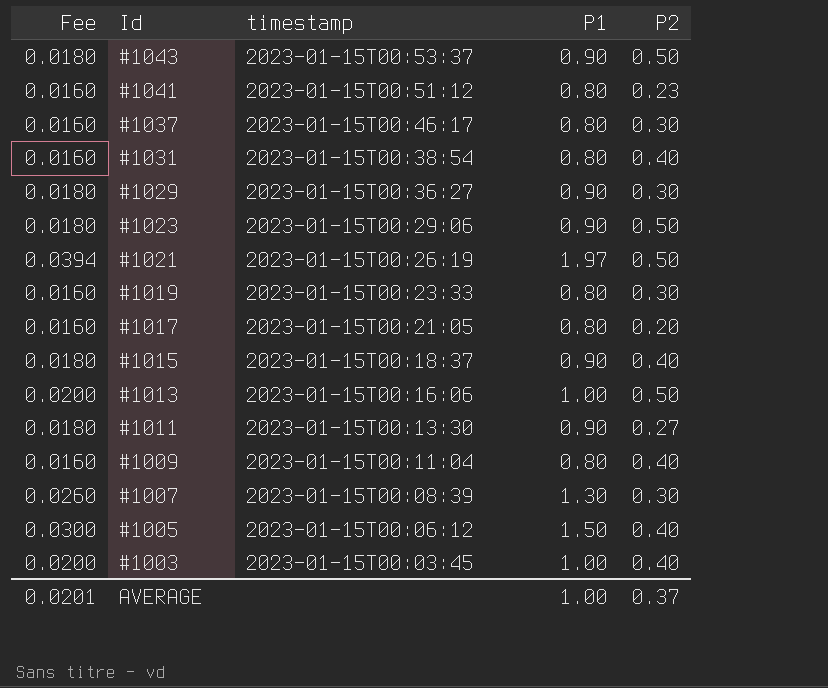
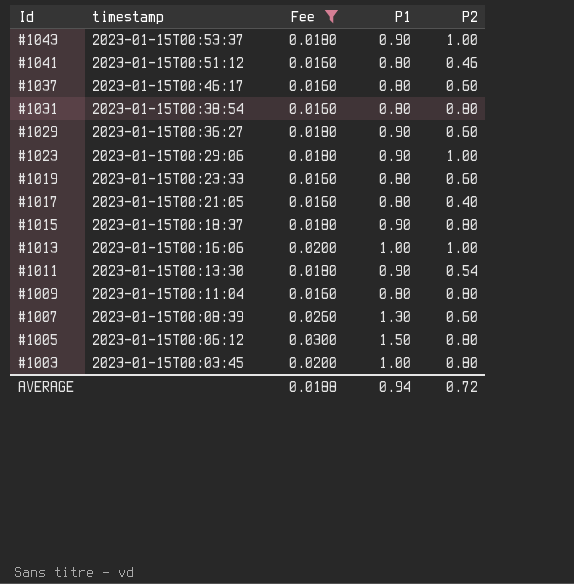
filter: none -> Fee != 0.0394
column Fee | position: 1 -> 3
#1043 | P2: 0.50 -> 1.00
#1041 | P2: 0.23 -> 0.46
#1037 | P2: 0.30 -> 0.60
#1031 | P2: 0.40 -> 0.80
#1029 | P2: 0.30 -> 0.60
#1023 | P2: 0.50 -> 1.00
#1019 | P2: 0.30 -> 0.60
#1017 | P2: 0.20 -> 0.40
#1015 | P2: 0.40 -> 0.80
#1013 | P2: 0.50 -> 1.00
#1011 | P2: 0.27 -> 0.54
#1009 | P2: 0.40 -> 0.80
#1007 | P2: 0.30 -> 0.60
#1005 | P2: 0.40 -> 0.80
#1003 | P2: 0.40 -> 0.80
AVERAGE | Fee: 0.0201 -> 0.0188
AVERAGE | P1: 1.00 -> 0.94
AVERAGE | P2: 0.37 -> 0.72

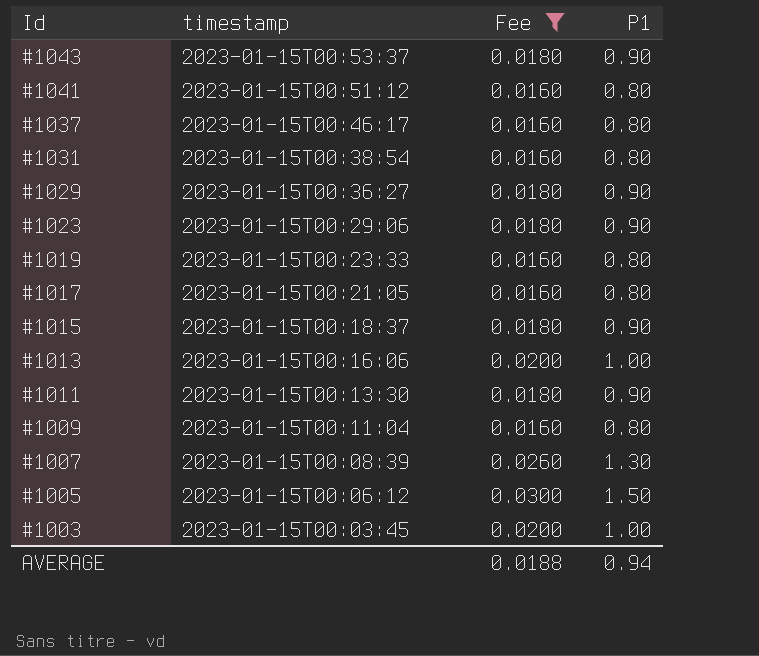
column P2 | position: 5 -> none

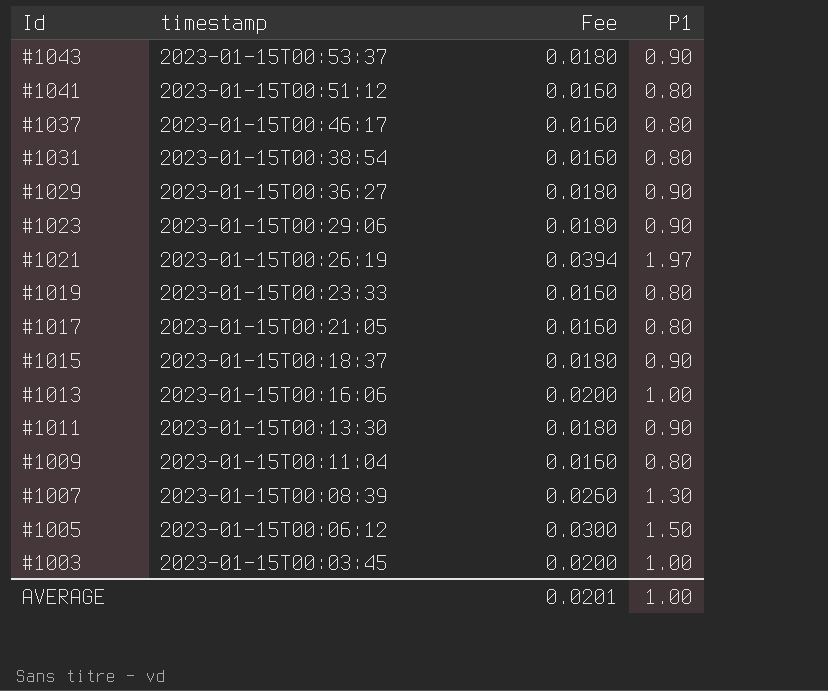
filter: Fee != 0.0394 -> none
AVERAGE | Fee: 0.0188 -> 0.0201
AVERAGE | P1: 0.94 -> 1.00

